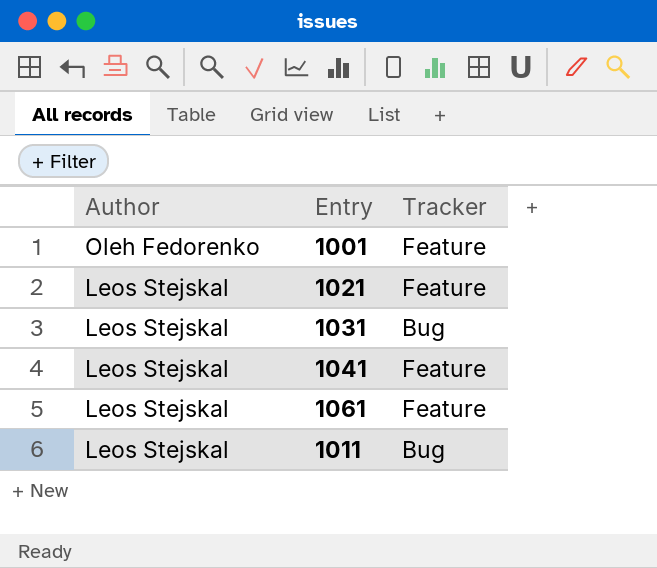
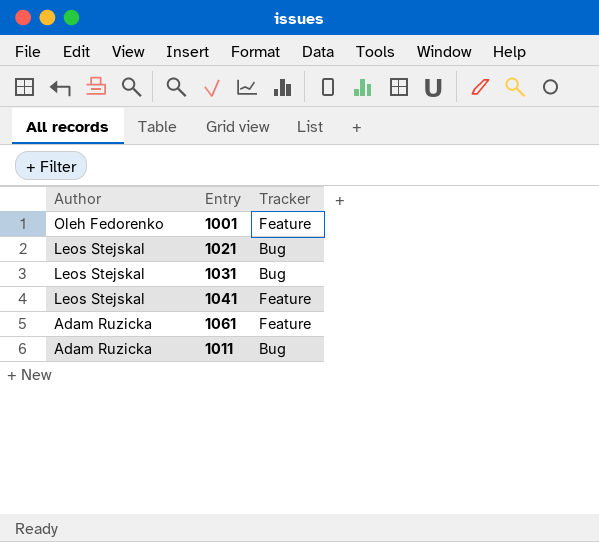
1021 | Tracker: Feature -> Bug
1061 | Author: Leos Stejskal -> Adam Ruzicka
1011 | Author: Leos Stejskal -> Adam Ruzicka

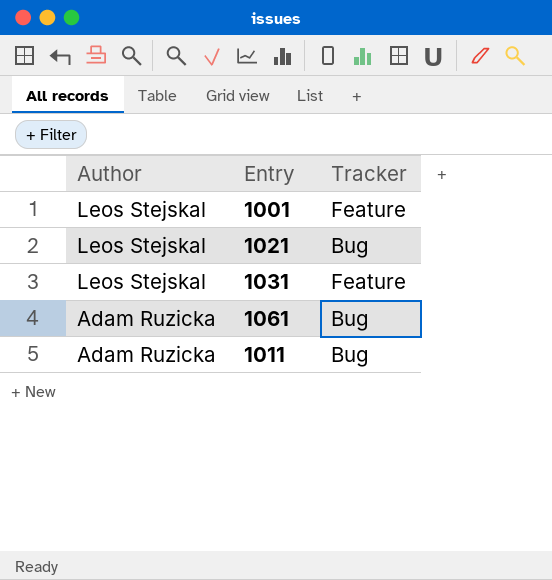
row 1041: Leos Stejskal | Feature -> none
1001 | Author: Oleh Fedorenko -> Leos Stejskal
1031 | Tracker: Bug -> Feature
1061 | Tracker: Feature -> Bug

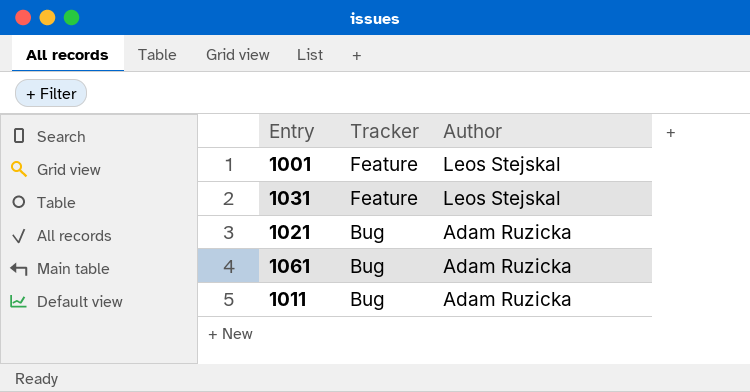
row order: Author descending -> Tracker descending
column Author | position: 1 -> 3
1021 | Author: Leos Stejskal -> Adam Ruzicka

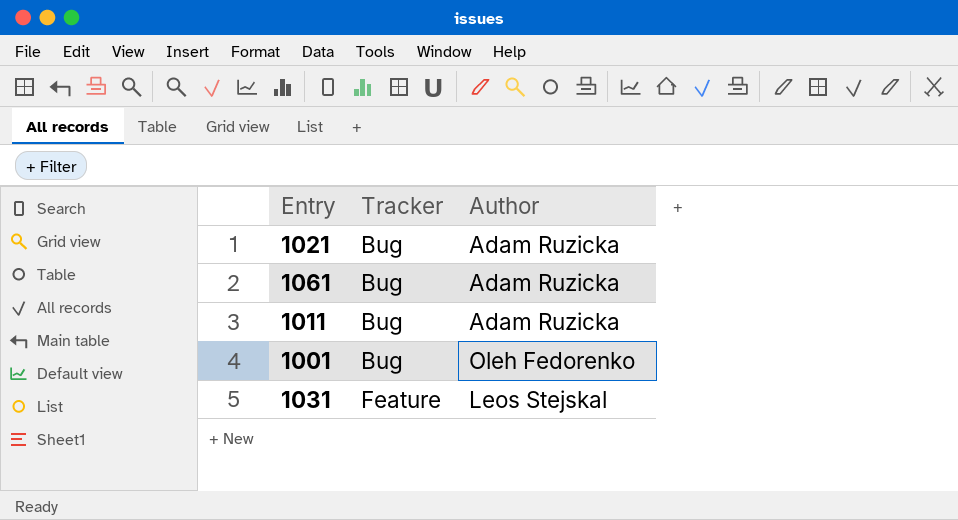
row order: Tracker descending -> Tracker ascending
1001 | Tracker: Feature -> Bug
1001 | Author: Leos Stejskal -> Oleh Fedorenko

